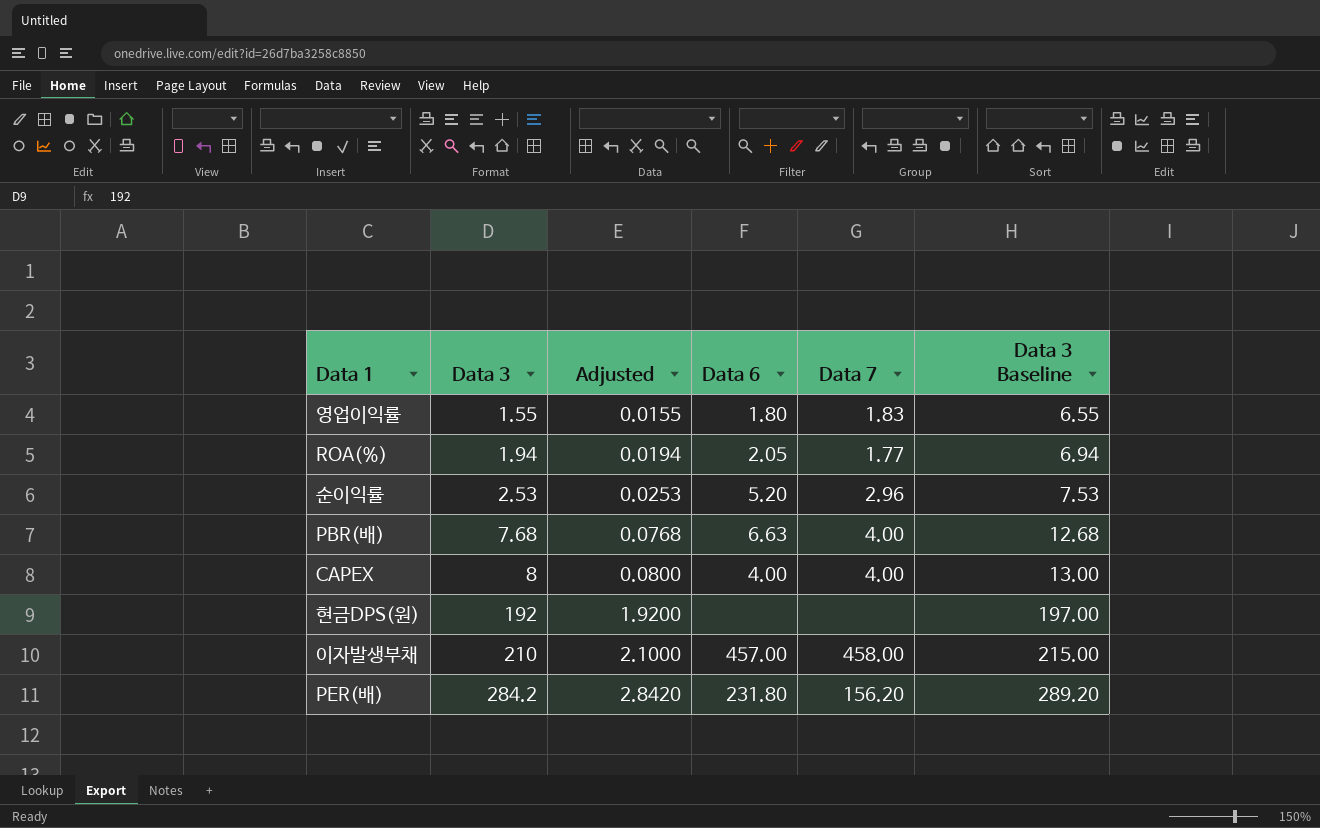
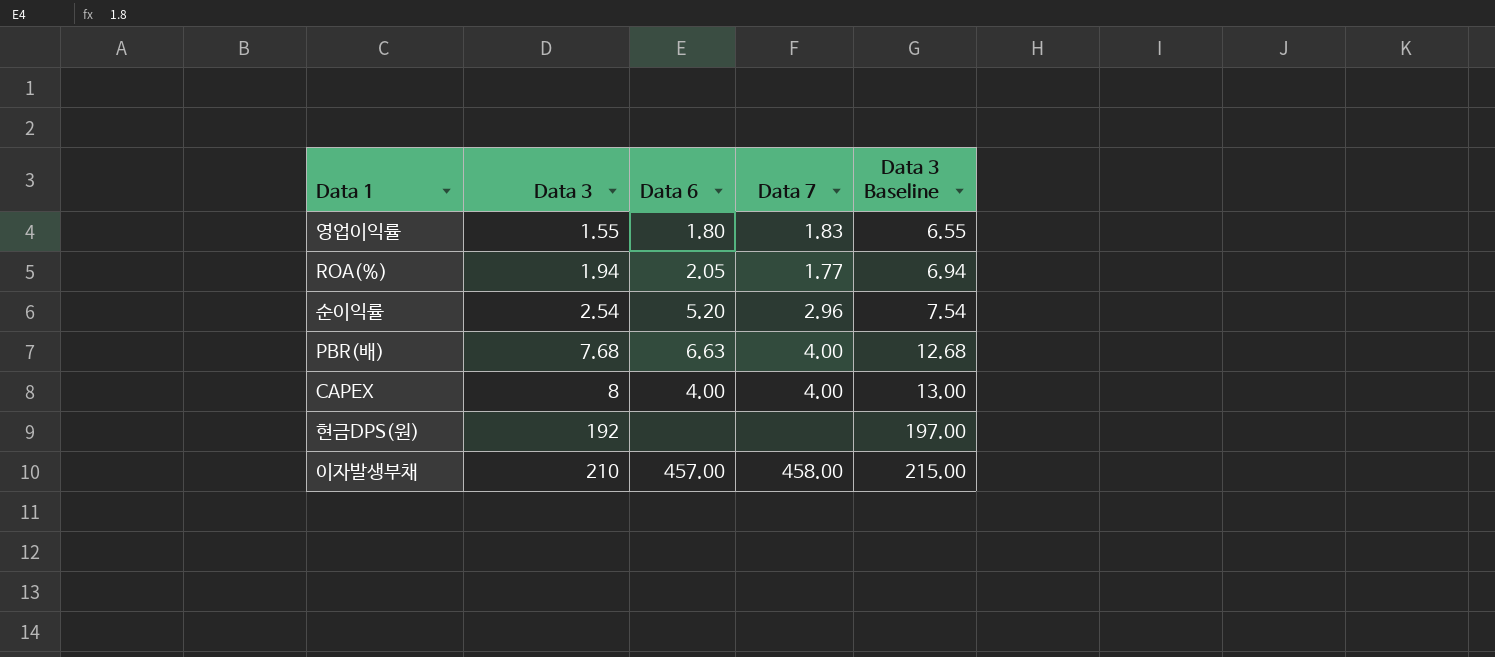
column Adjusted | formula: [Data 3] * 0.01 -> none
row PER(배): 284.2 | 2.8420 | 231.80 | 156.20 | 289.20 -> none
순이익률 | Data 3: 2.53 -> 2.54
순이익률 | Data 3 Baseline: 7.53 -> 7.54

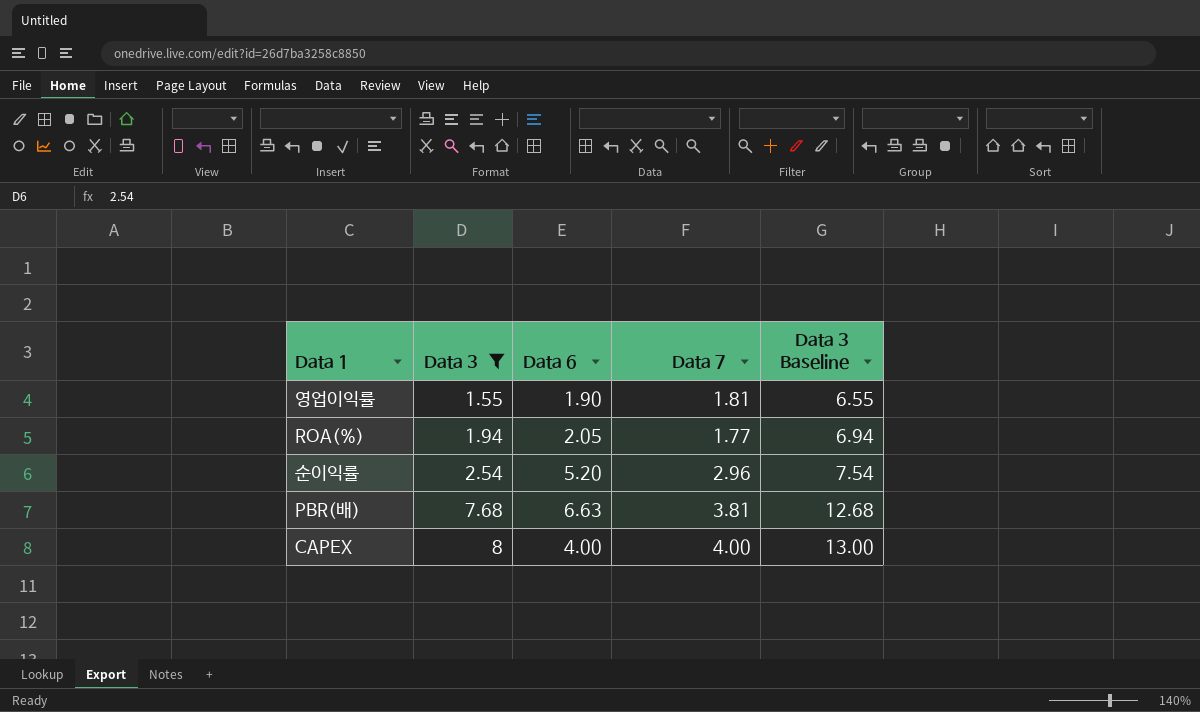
filter: none -> Data 3 <= 8
영업이익률 | Data 6: 1.80 -> 1.90
영업이익률 | Data 7: 1.83 -> 1.81
PBR(배) | Data 7: 4.00 -> 3.81

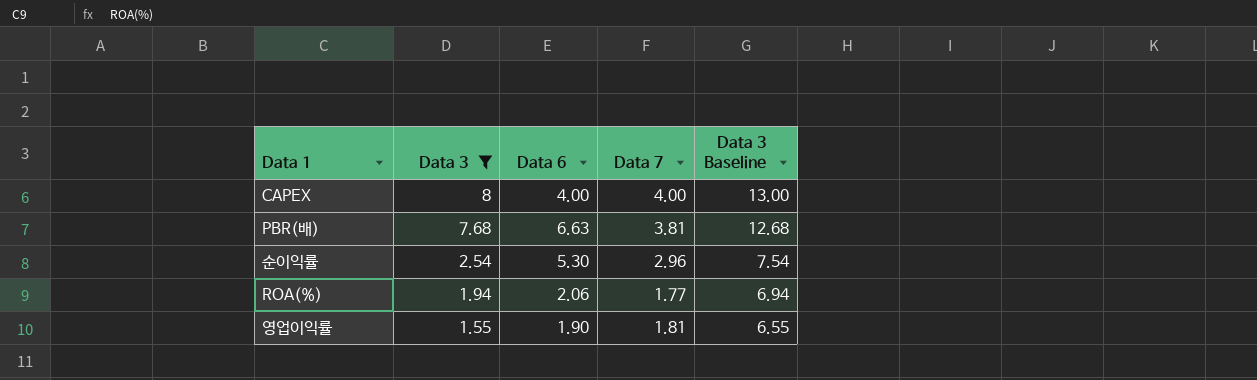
row order: Data 3 ascending -> Data 3 descending
순이익률 | Data 6: 5.20 -> 5.30
ROA(%) | Data 6: 2.05 -> 2.06

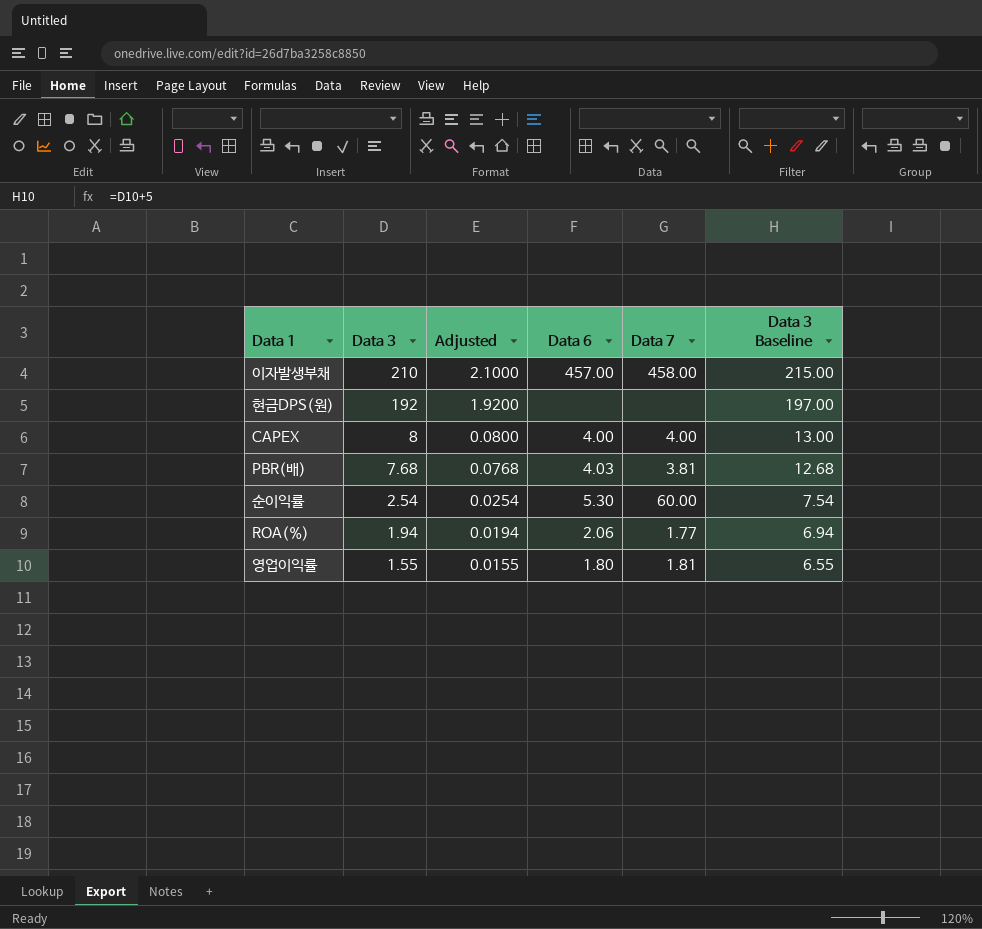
filter: Data 3 <= 8 -> none
column Adjusted | formula: none -> [Data 3] * 0.01
PBR(배) | Data 6: 6.63 -> 4.03
순이익률 | Data 7: 2.96 -> 60.00
영업이익률 | Data 6: 1.90 -> 1.80

